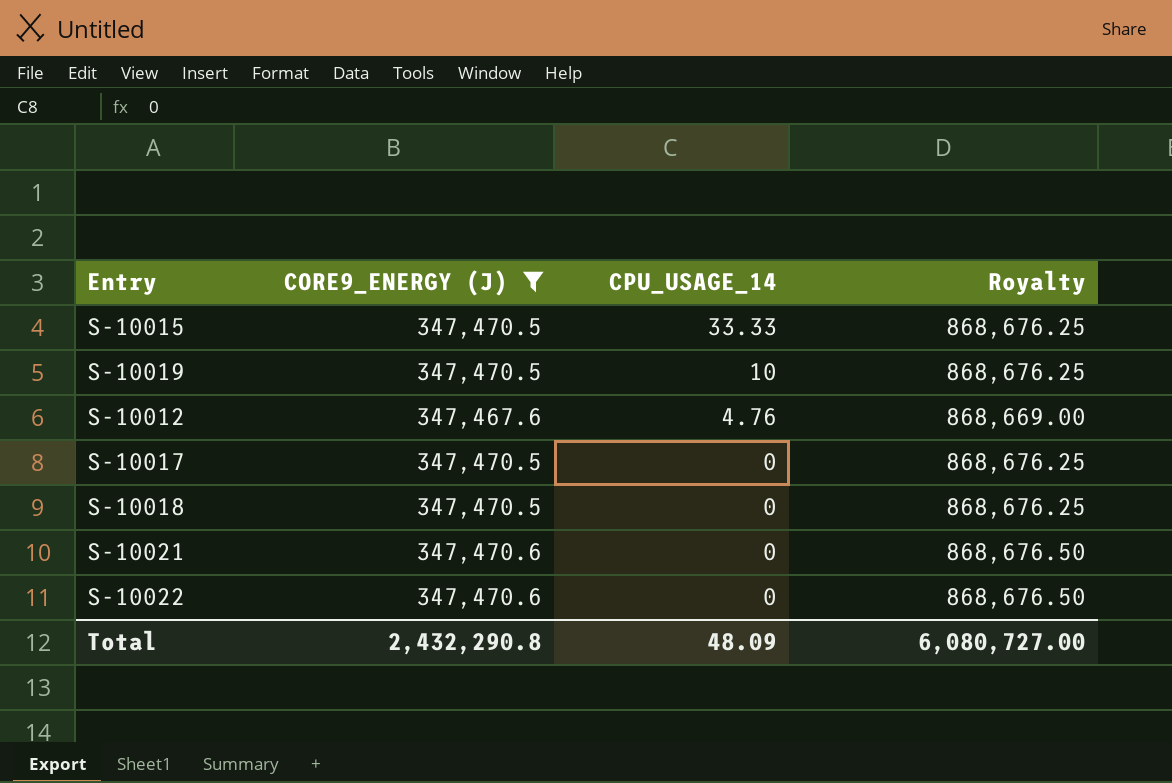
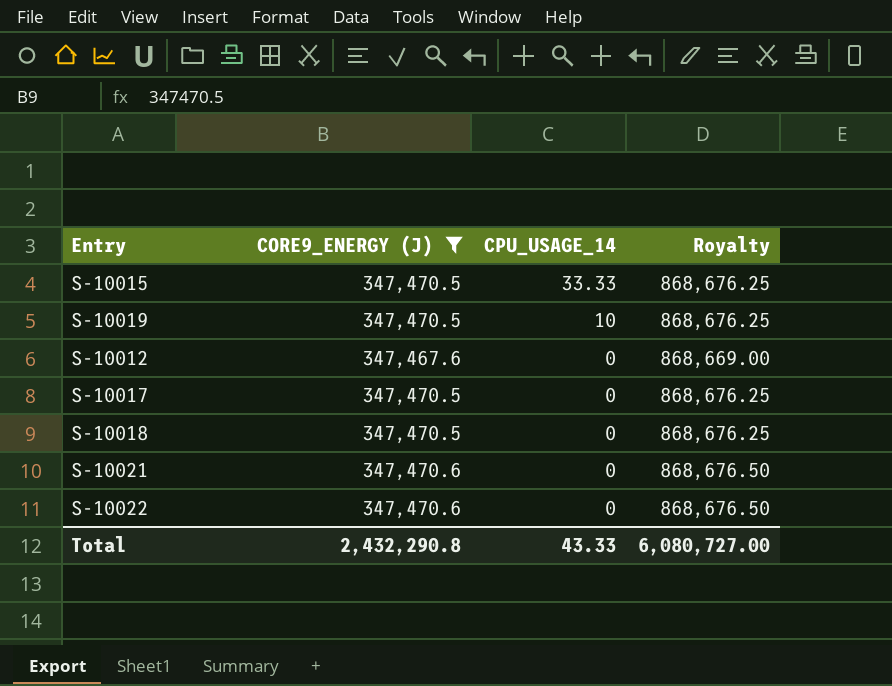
S-10012 | CPU_USAGE_14: 4.76 -> 0
Total | CPU_USAGE_14: 48.09 -> 43.33

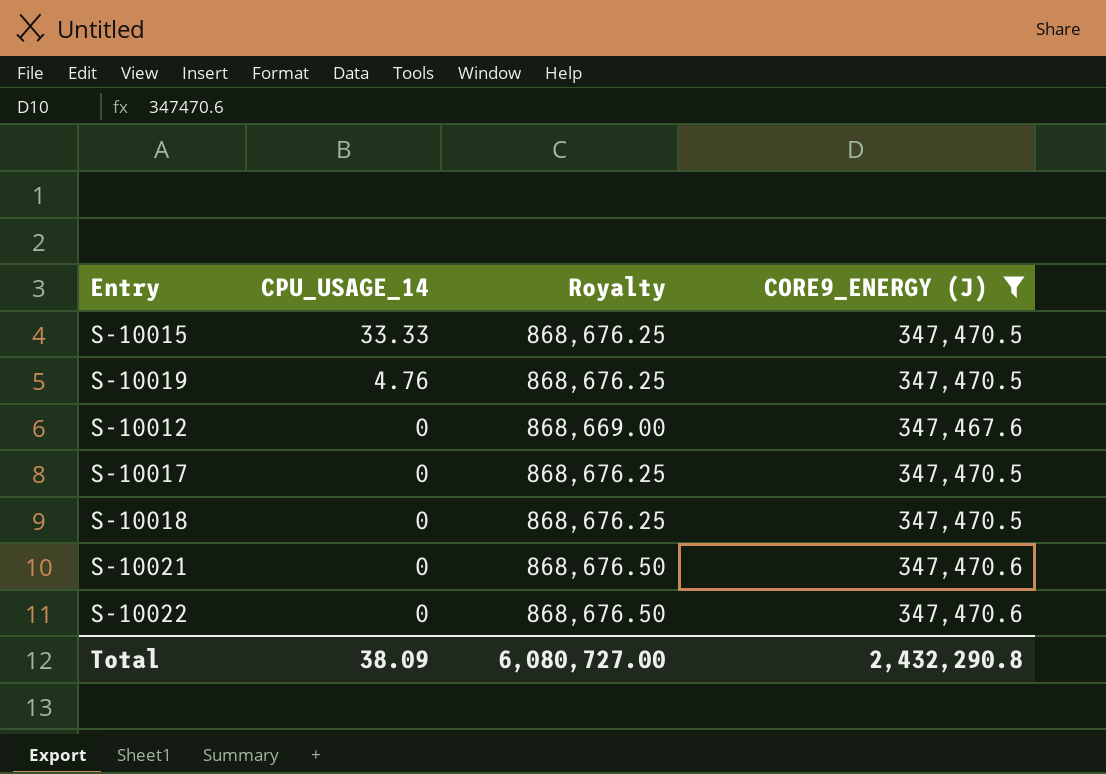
column CORE9_ENERGY (J) | position: 2 -> 4
S-10019 | CPU_USAGE_14: 10 -> 4.76
Total | CPU_USAGE_14: 43.33 -> 38.09

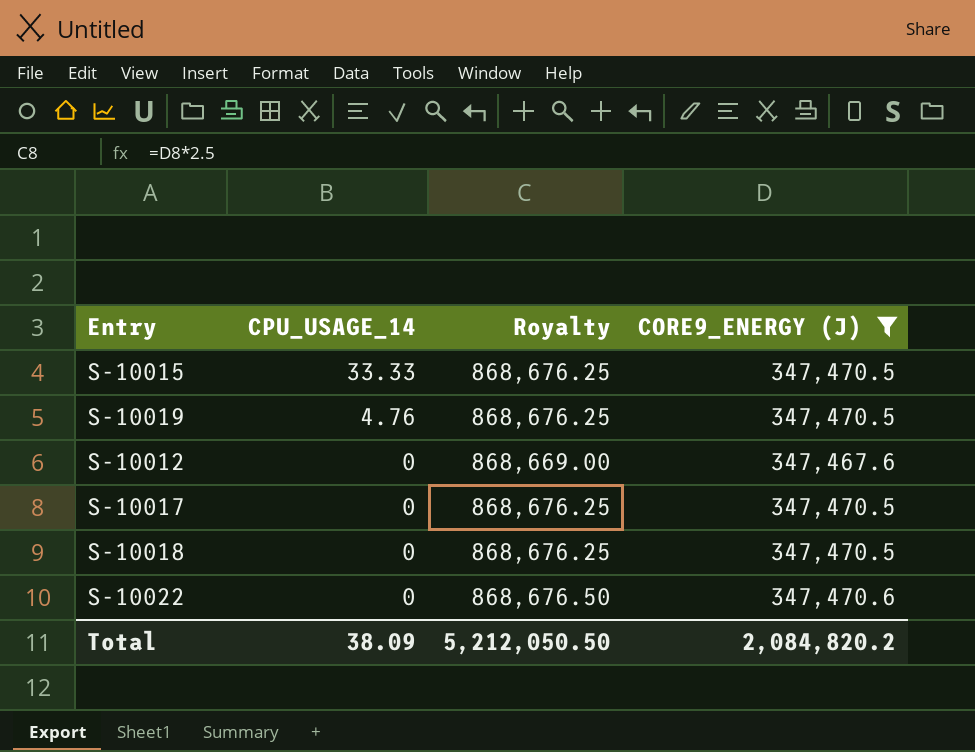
row S-10021: 0 | 868,676.50 | 347,470.6 -> none
Total | Royalty: 6,080,727.00 -> 5,212,050.50
Total | CORE9_ENERGY (J): 2,432,290.8 -> 2,084,820.2

